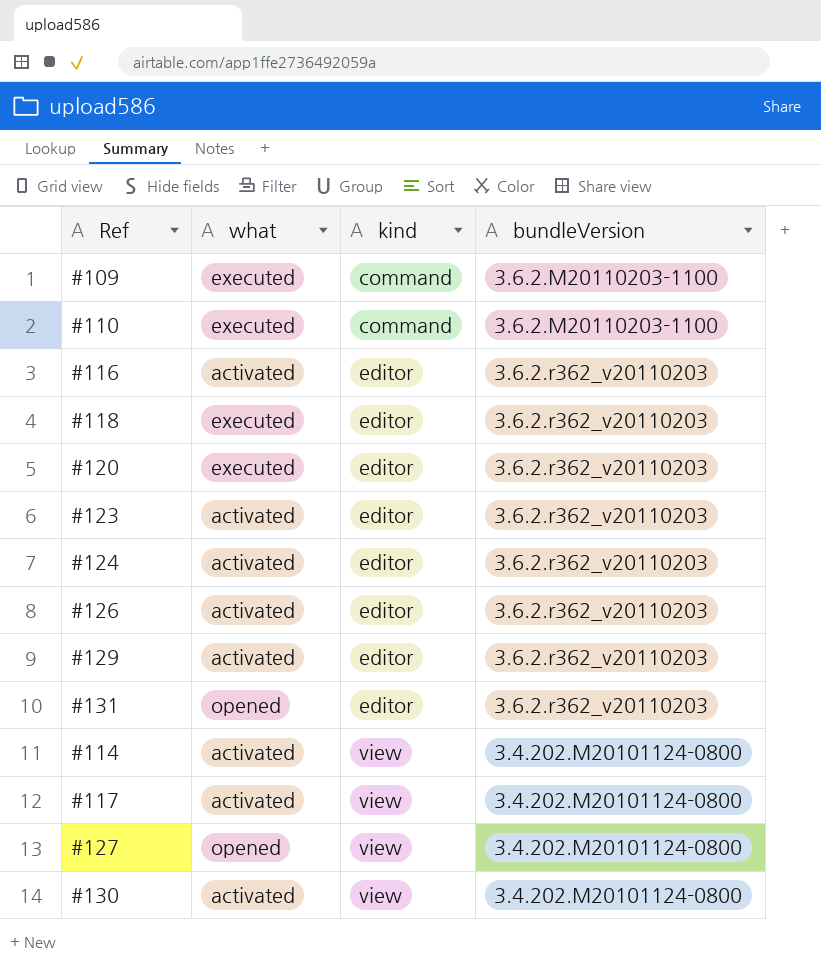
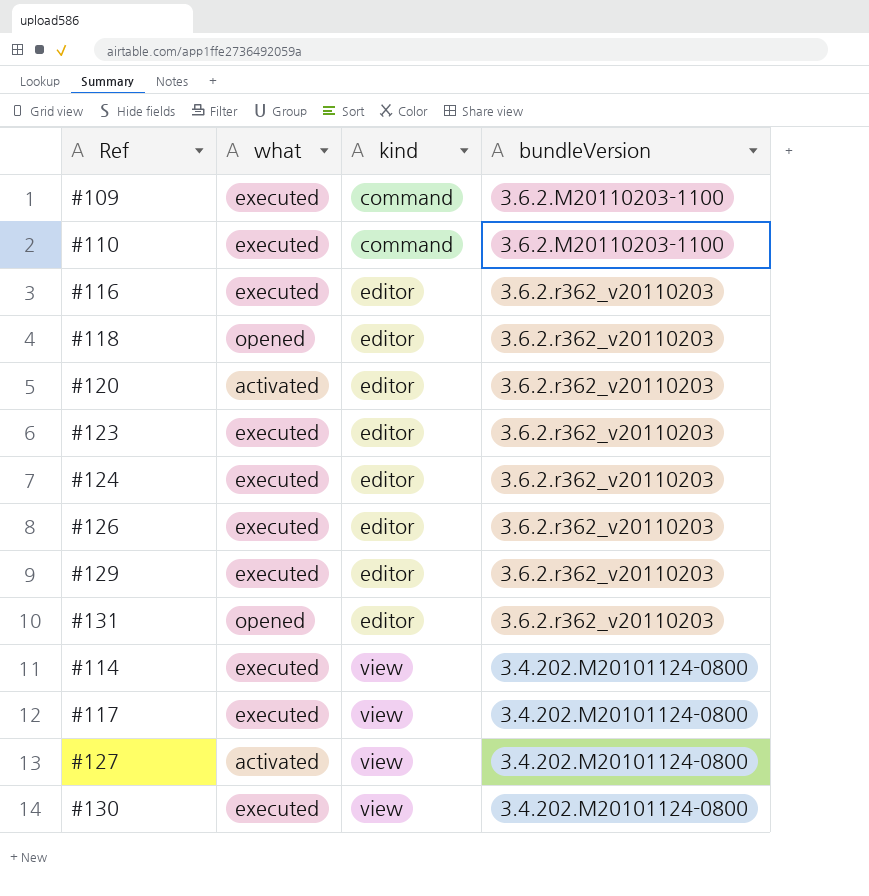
#116 | what: activated -> executed
#118 | what: executed -> opened
#120 | what: executed -> activated
#123 | what: activated -> executed
#124 | what: activated -> executed
#126 | what: activated -> executed
#129 | what: activated -> executed
#114 | what: activated -> executed
#117 | what: activated -> executed
#127 | what: opened -> activated
#130 | what: activated -> executed

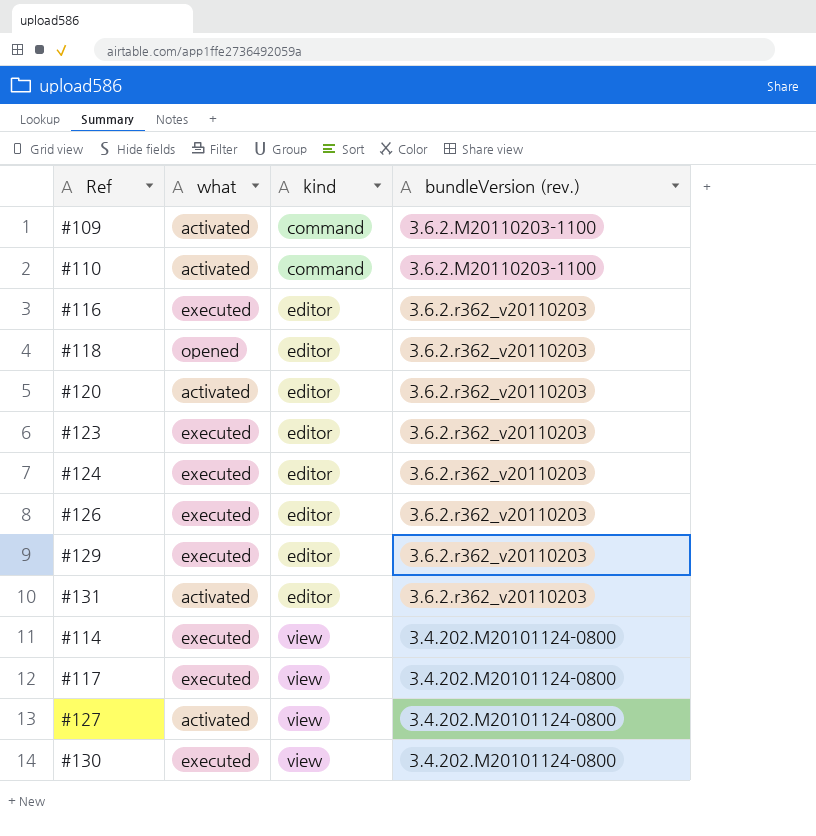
column name: bundleVersion -> bundleVersion (rev.)
#109 | what: executed -> activated
#110 | what: executed -> activated
#131 | what: opened -> activated

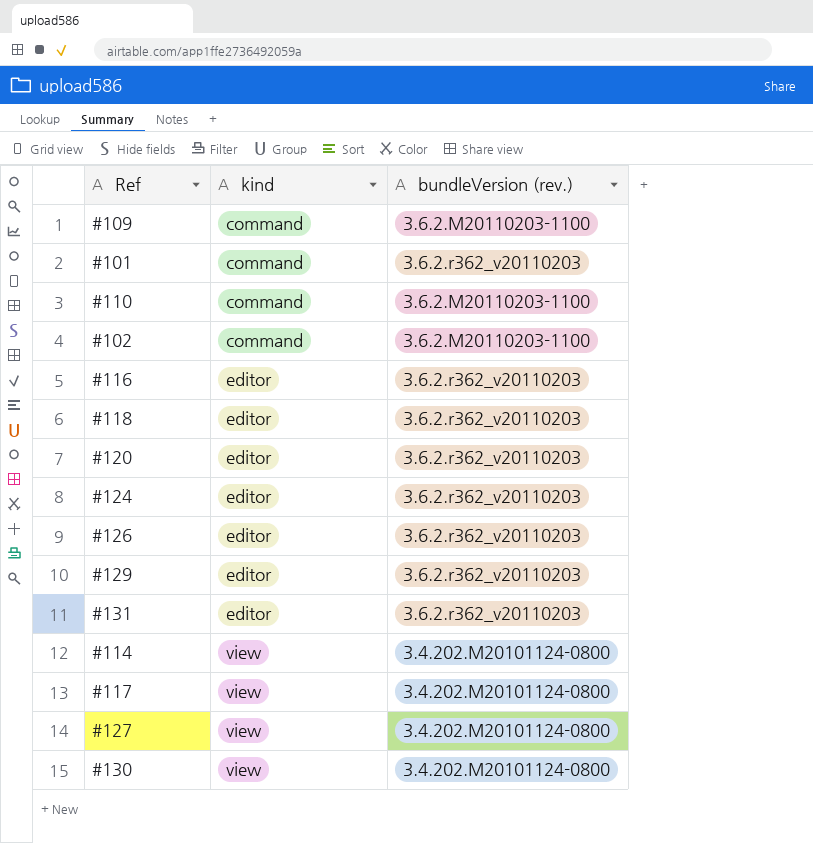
column what | position: 2 -> none
row #123: executed | editor | 3.6.2.r362_v20110203 -> none
row #101: none -> command | 3.6.2.r362_v20110203
row #102: none -> command | 3.6.2.M20110203-1100

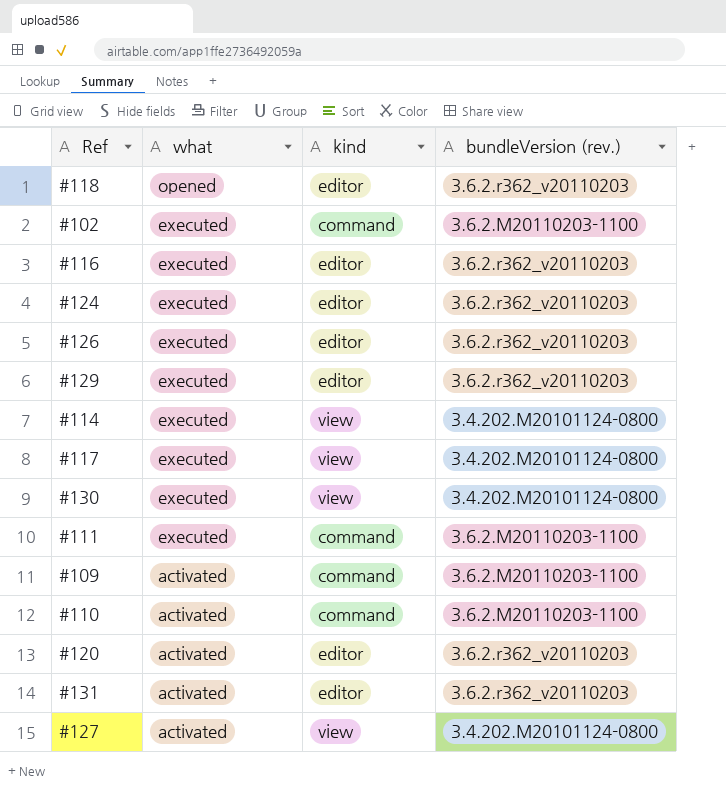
row order: kind ascending -> what descending
column what | position: none -> 2
row #101: command | 3.6.2.r362_v20110203 -> none
row #111: none -> executed | command | 3.6.2.M20110203-1100

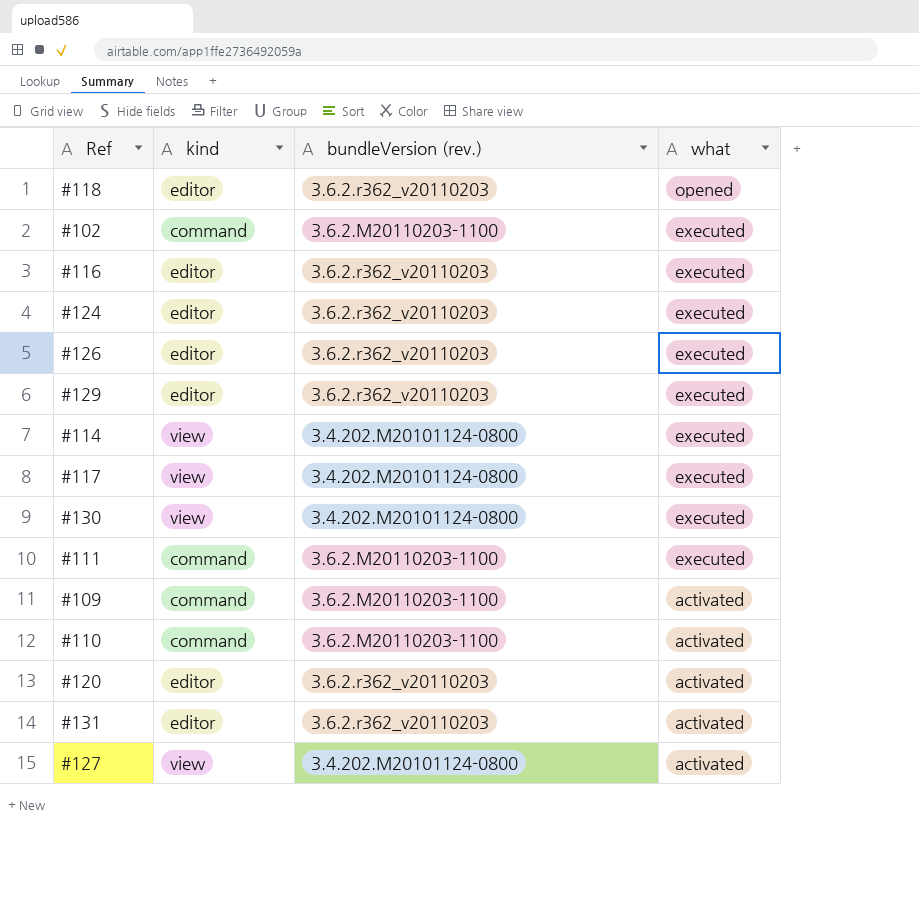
column what | position: 2 -> 4

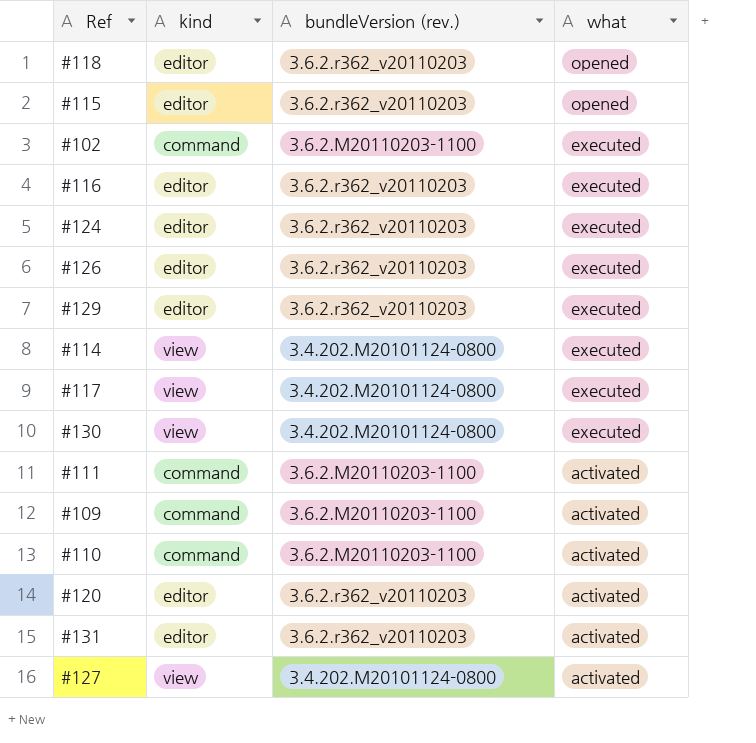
row #115: none -> editor | 3.6.2.r362_v20110203 | opened
#111 | what: executed -> activated

